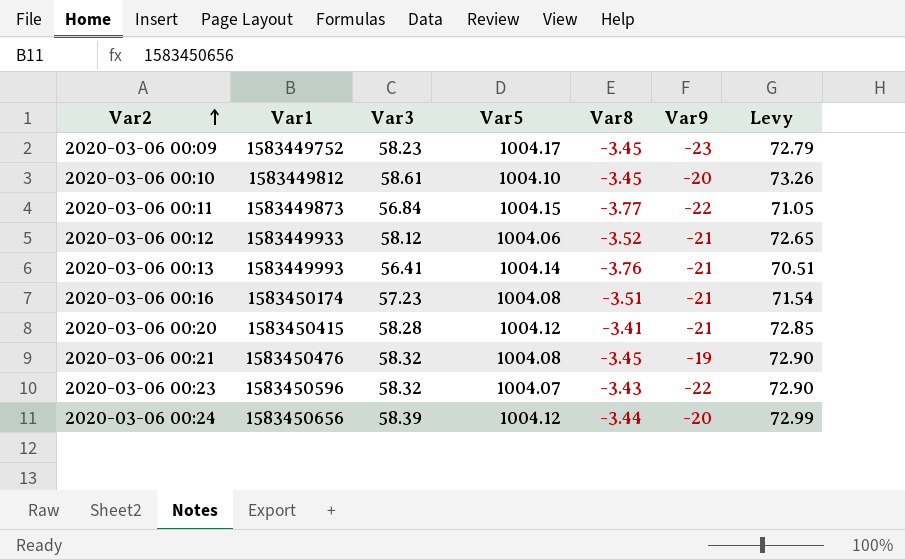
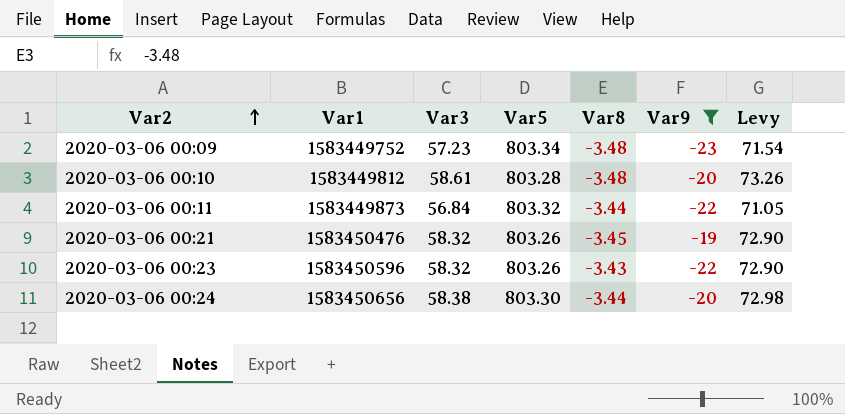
filter: none -> Var9 != -21
2020-03-06 00:09 | Var3: 58.23 -> 57.23
2020-03-06 00:09 | Var5: 1004.17 -> 803.34
2020-03-06 00:09 | Var8: -3.45 -> -3.48
2020-03-06 00:09 | Levy: 72.79 -> 71.54
2020-03-06 00:10 | Var5: 1004.10 -> 803.28
2020-03-06 00:10 | Var8: -3.45 -> -3.48
2020-03-06 00:11 | Var5: 1004.15 -> 803.32
2020-03-06 00:11 | Var8: -3.77 -> -3.44
2020-03-06 00:21 | Var5: 1004.08 -> 803.26
2020-03-06 00:23 | Var5: 1004.07 -> 803.26
2020-03-06 00:24 | Var3: 58.39 -> 58.38
2020-03-06 00:24 | Var5: 1004.12 -> 803.30
2020-03-06 00:24 | Levy: 72.99 -> 72.98

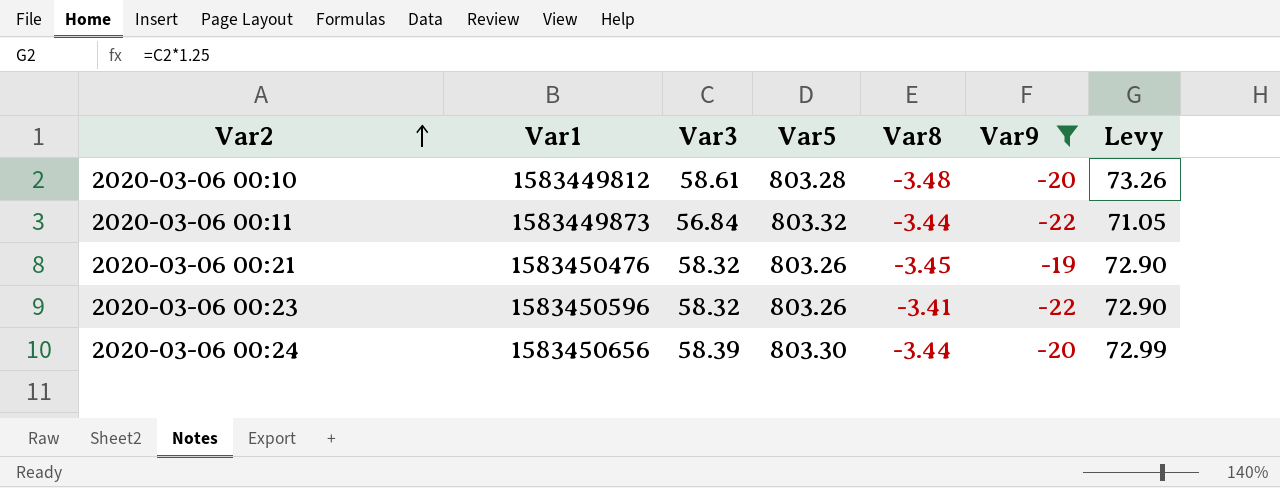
row 2020-03-06 00:09: 1583449752 | 57.23 | 803.34 | -3.48 | -23 | 71.54 -> none
2020-03-06 00:23 | Var8: -3.43 -> -3.41
2020-03-06 00:24 | Var3: 58.38 -> 58.39
2020-03-06 00:24 | Levy: 72.98 -> 72.99

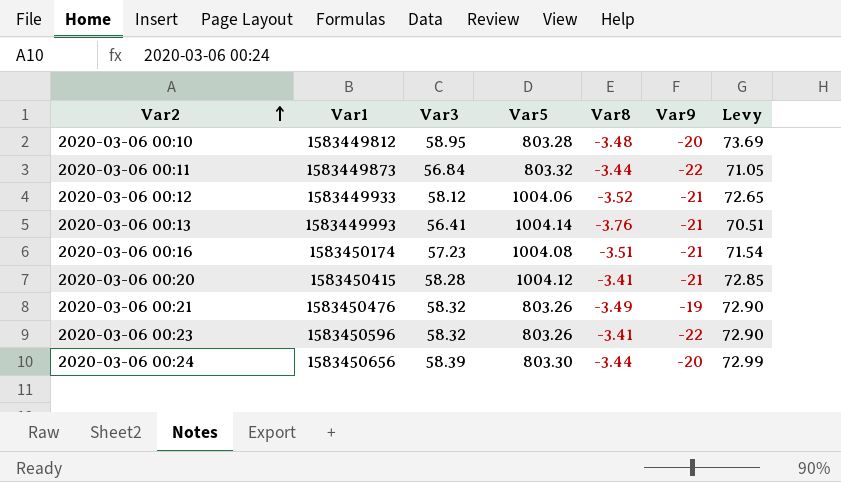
filter: Var9 != -21 -> none
2020-03-06 00:10 | Var3: 58.61 -> 58.95
2020-03-06 00:10 | Levy: 73.26 -> 73.69
2020-03-06 00:21 | Var8: -3.45 -> -3.49

